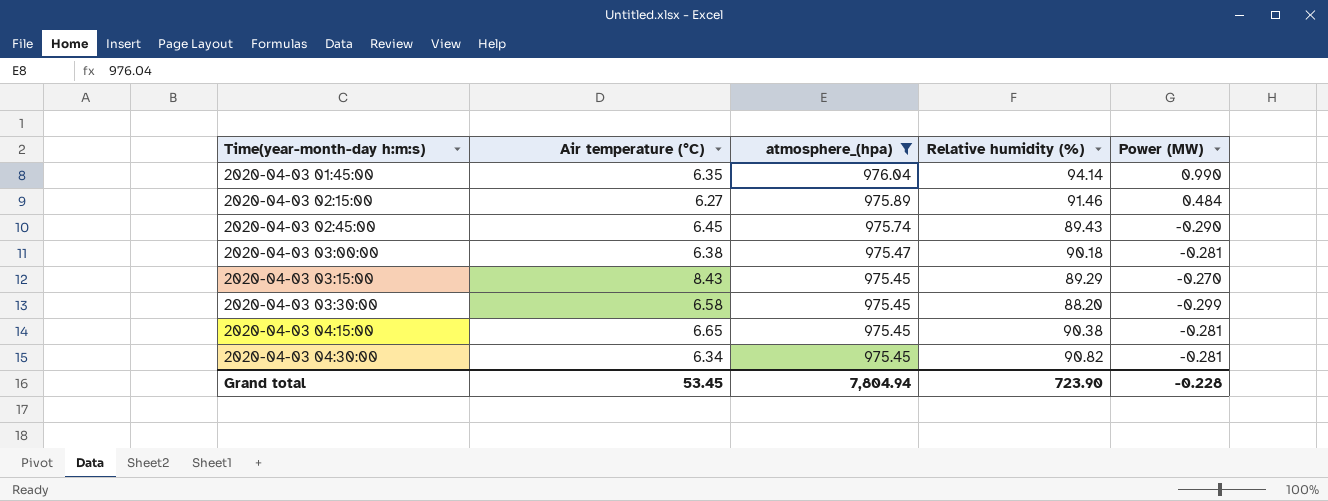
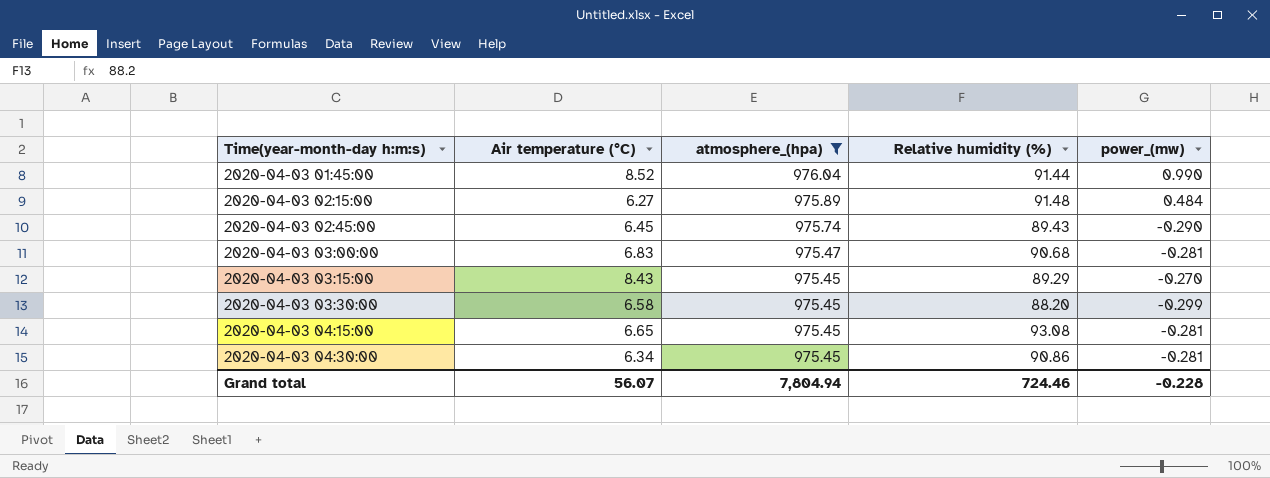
column name: Power (MW) -> power_(mw)
2020-04-03 01:45:00 | Air temperature (°C): 6.35 -> 8.52
2020-04-03 01:45:00 | Relative humidity (%): 94.14 -> 91.44
2020-04-03 02:15:00 | Relative humidity (%): 91.46 -> 91.48
2020-04-03 03:00:00 | Air temperature (°C): 6.38 -> 6.83
2020-04-03 03:00:00 | Relative humidity (%): 90.18 -> 90.68
2020-04-03 04:15:00 | Relative humidity (%): 90.38 -> 93.08
2020-04-03 04:30:00 | Relative humidity (%): 90.82 -> 90.86
Grand total | Air temperature (°C): 53.45 -> 56.07
Grand total | Relative humidity (%): 723.90 -> 724.46

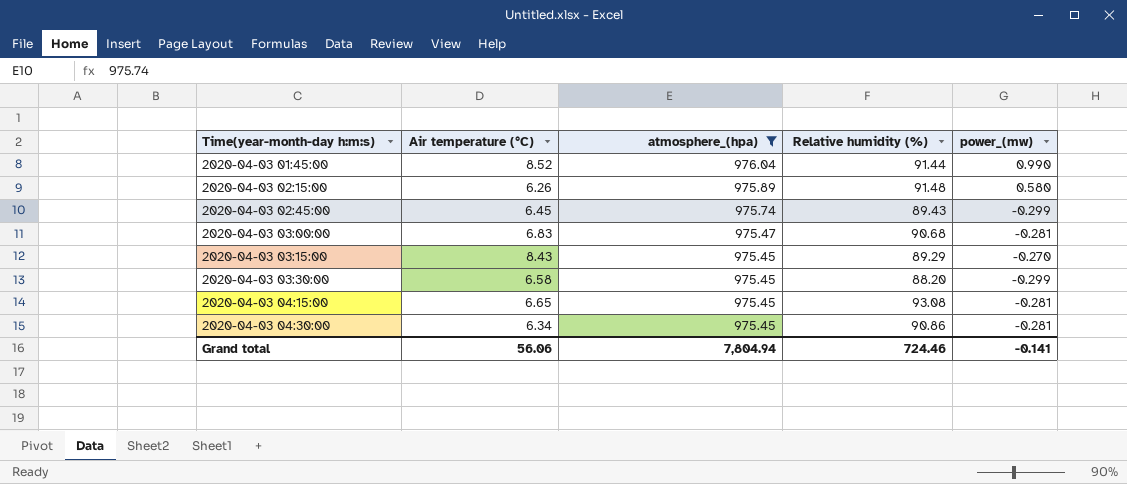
2020-04-03 02:15:00 | Air temperature (°C): 6.27 -> 6.26
2020-04-03 02:15:00 | power_(mw): 0.484 -> 0.580
2020-04-03 02:45:00 | power_(mw): -0.290 -> -0.299
Grand total | Air temperature (°C): 56.07 -> 56.06
Grand total | power_(mw): -0.228 -> -0.141

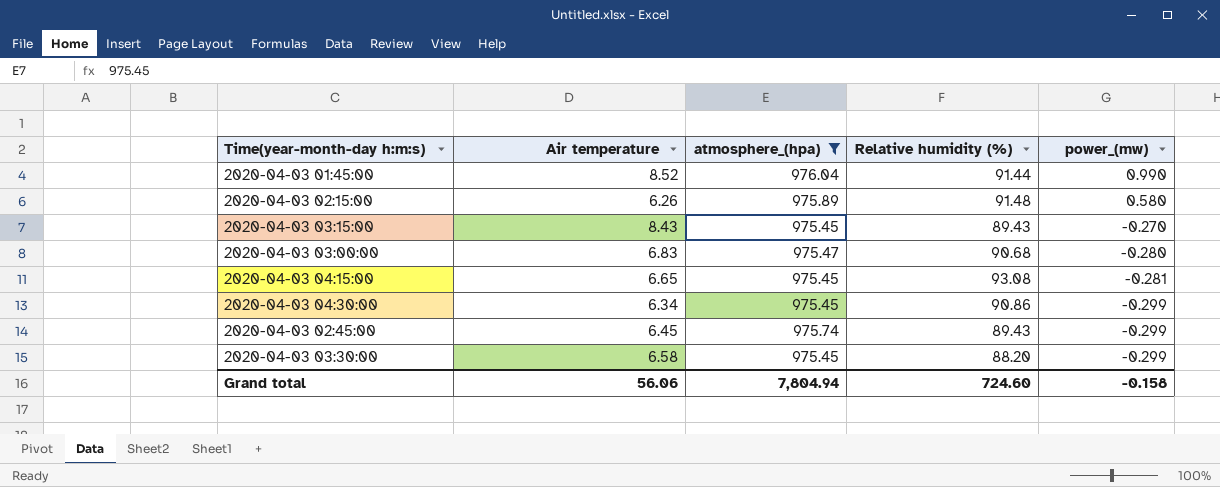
row order: Time(year-month-day h:m:s) ascending -> power_(mw) descending
column name: Air temperature (°C) -> Air temperature
2020-04-03 03:15:00 | Relative humidity (%): 89.29 -> 89.43
2020-04-03 03:00:00 | power_(mw): -0.281 -> -0.280
2020-04-03 04:30:00 | power_(mw): -0.281 -> -0.299
Grand total | Relative humidity (%): 724.46 -> 724.60
Grand total | power_(mw): -0.141 -> -0.158

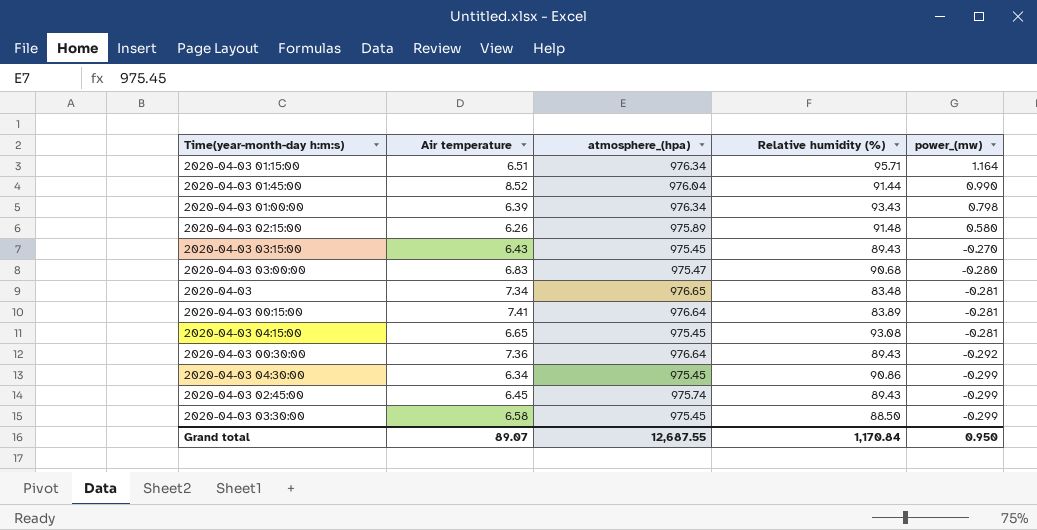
filter: atmosphere_(hpa) <= 976.04 -> none
2020-04-03 03:15:00 | Air temperature: 8.43 -> 6.43
2020-04-03 03:30:00 | Relative humidity (%): 88.20 -> 88.50
Grand total | Air temperature: 56.06 -> 89.07
Grand total | atmosphere_(hpa): 7,804.94 -> 12,687.55
Grand total | Relative humidity (%): 724.60 -> 1,170.84
Grand total | power_(mw): -0.158 -> 0.950

